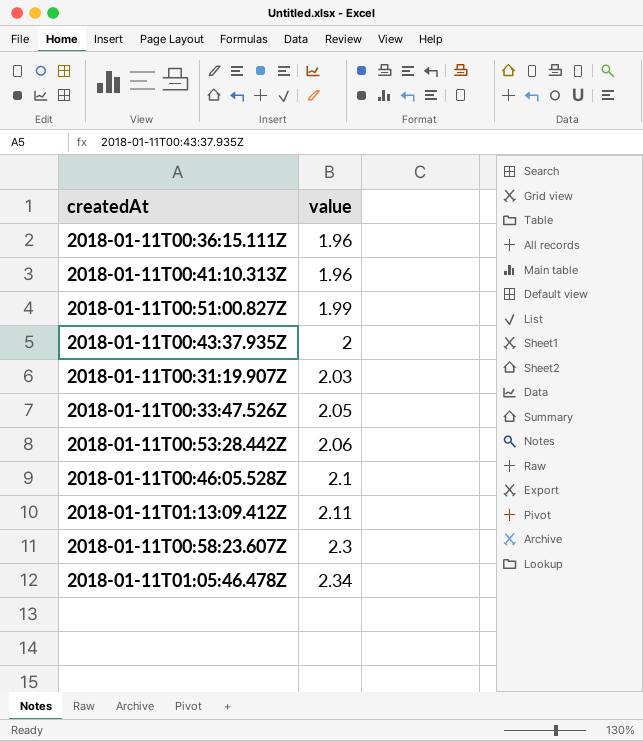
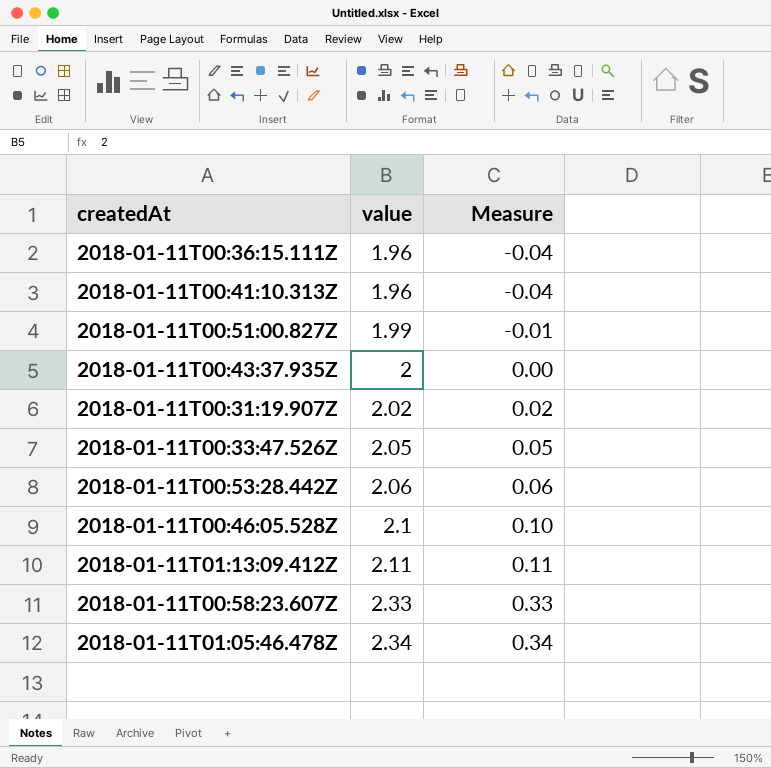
column Measure | formula: none -> [value] - 2
2018-01-11T00:31:19.907Z | value: 2.03 -> 2.02
2018-01-11T00:58:23.607Z | value: 2.3 -> 2.33

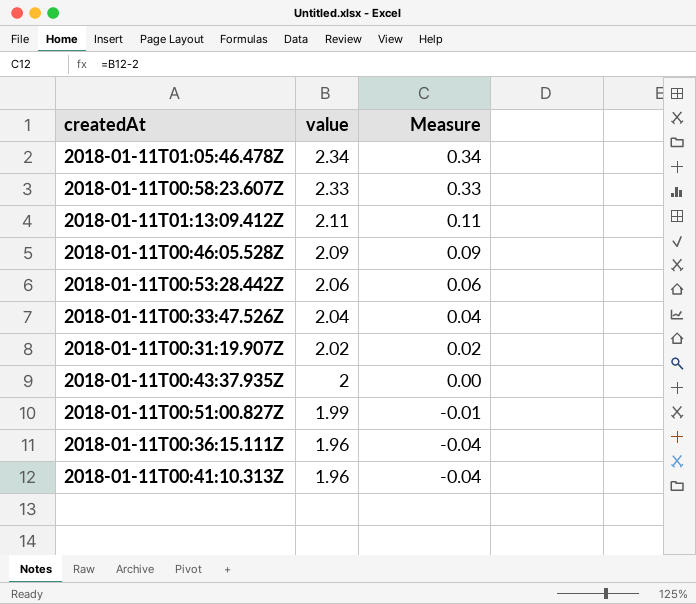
row order: value ascending -> value descending
2018-01-11T00:46:05.528Z | value: 2.1 -> 2.09
2018-01-11T00:46:05.528Z | Measure: 0.10 -> 0.09
2018-01-11T00:33:47.526Z | value: 2.05 -> 2.04
2018-01-11T00:33:47.526Z | Measure: 0.05 -> 0.04

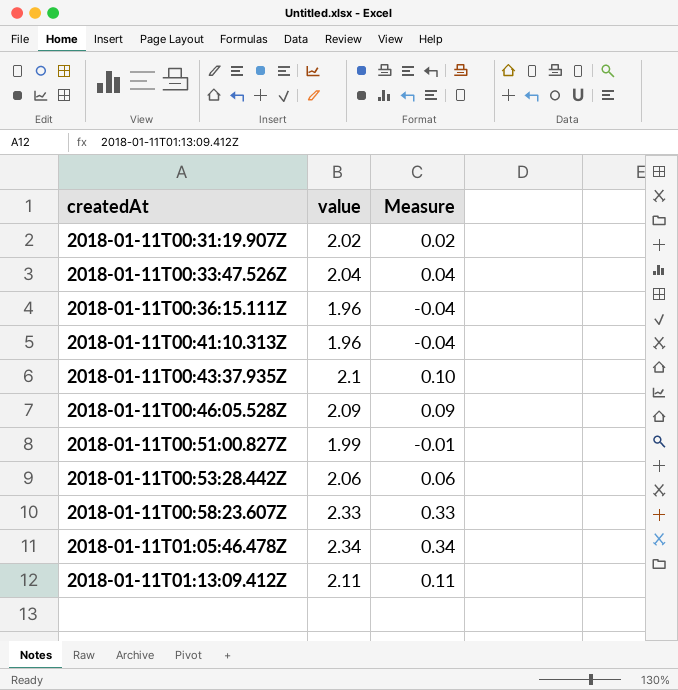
row order: value descending -> createdAt ascending
2018-01-11T00:43:37.935Z | value: 2 -> 2.1
2018-01-11T00:43:37.935Z | Measure: 0.00 -> 0.10

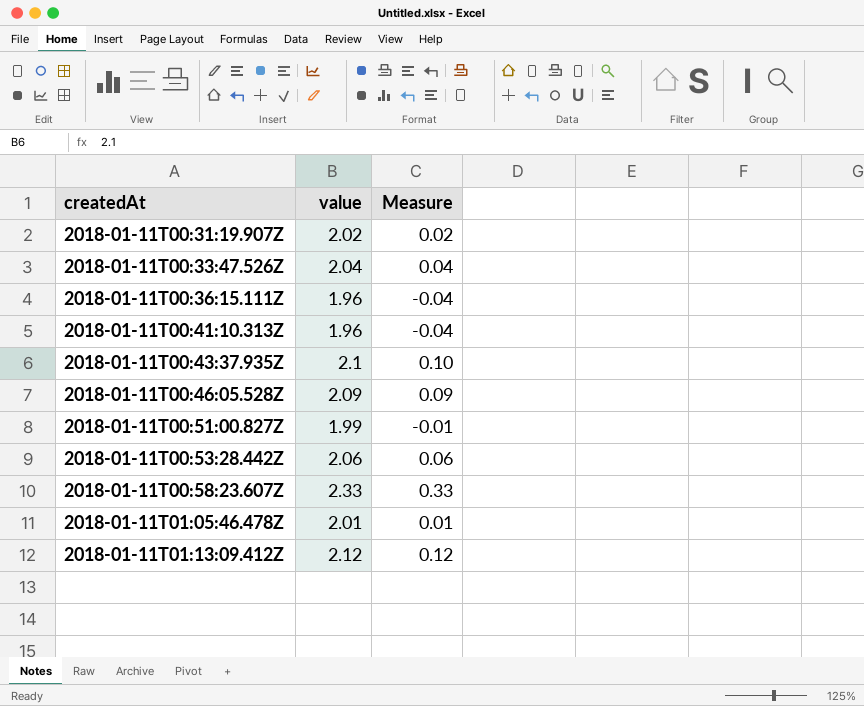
2018-01-11T01:05:46.478Z | value: 2.34 -> 2.01
2018-01-11T01:05:46.478Z | Measure: 0.34 -> 0.01
2018-01-11T01:13:09.412Z | value: 2.11 -> 2.12
2018-01-11T01:13:09.412Z | Measure: 0.11 -> 0.12

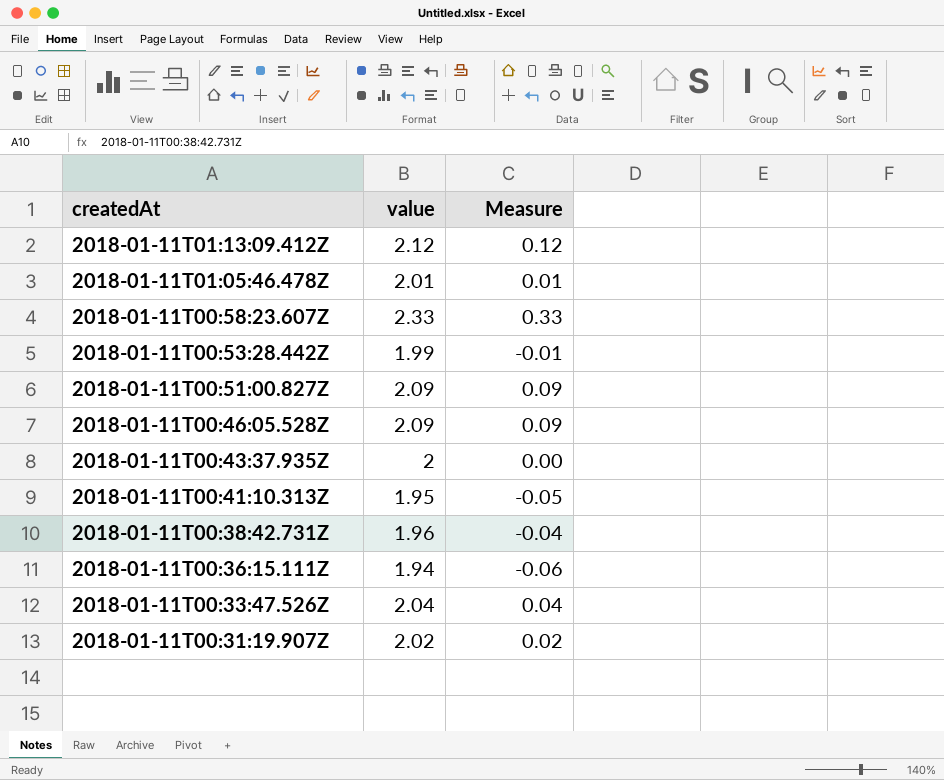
row order: createdAt ascending -> createdAt descending
2018-01-11T00:53:28.442Z | value: 2.06 -> 1.99
2018-01-11T00:53:28.442Z | Measure: 0.06 -> -0.01
2018-01-11T00:51:00.827Z | value: 1.99 -> 2.09
2018-01-11T00:51:00.827Z | Measure: -0.01 -> 0.09
2018-01-11T00:43:37.935Z | value: 2.1 -> 2
2018-01-11T00:43:37.935Z | Measure: 0.10 -> 0.00
2018-01-11T00:41:10.313Z | value: 1.96 -> 1.95
2018-01-11T00:41:10.313Z | Measure: -0.04 -> -0.05
row 2018-01-11T00:38:42.731Z: none -> 1.96 | -0.04
2018-01-11T00:36:15.111Z | value: 1.96 -> 1.94
2018-01-11T00:36:15.111Z | Measure: -0.04 -> -0.06

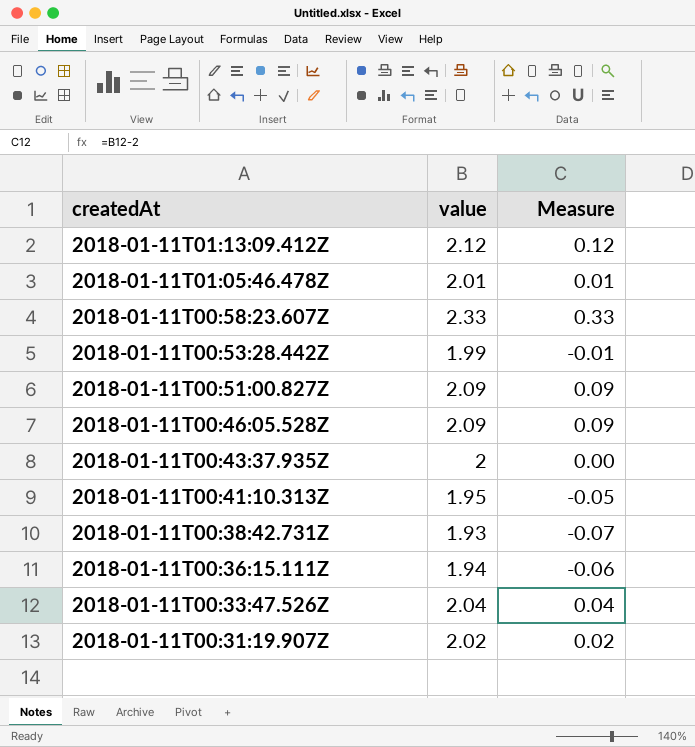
2018-01-11T00:38:42.731Z | value: 1.96 -> 1.93
2018-01-11T00:38:42.731Z | Measure: -0.04 -> -0.07

